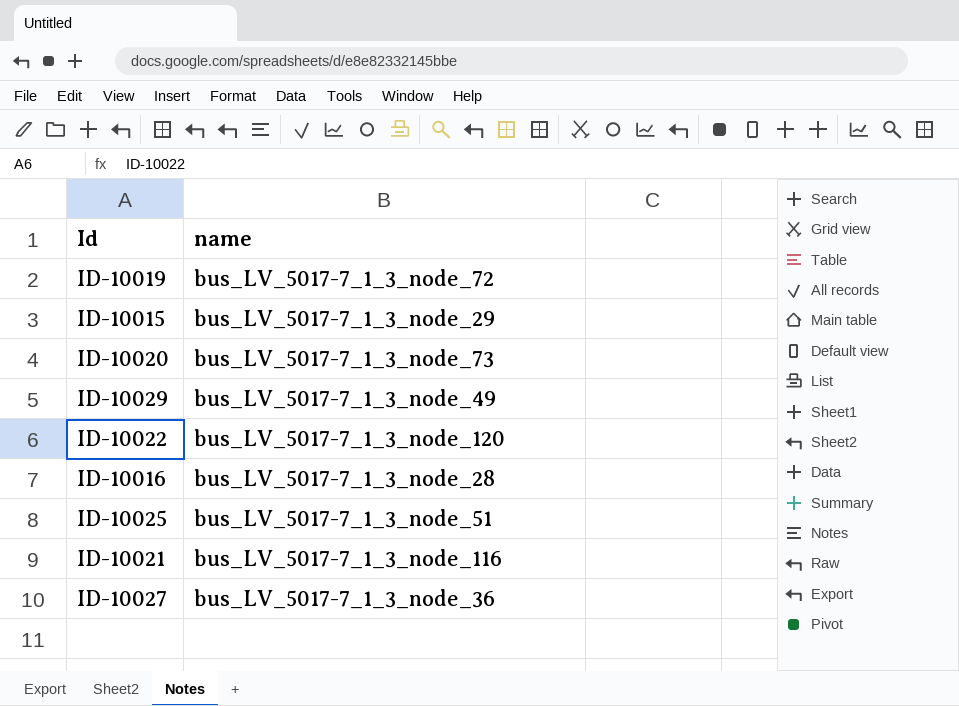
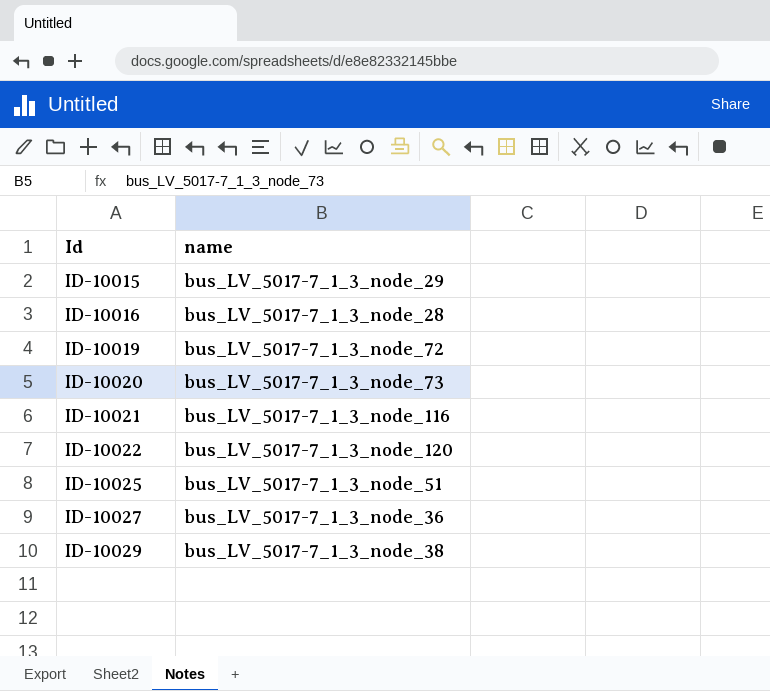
row order: none -> Id ascending
ID-10029 | name: bus_LV_5017-7_1_3_node_49 -> bus_LV_5017-7_1_3_node_38

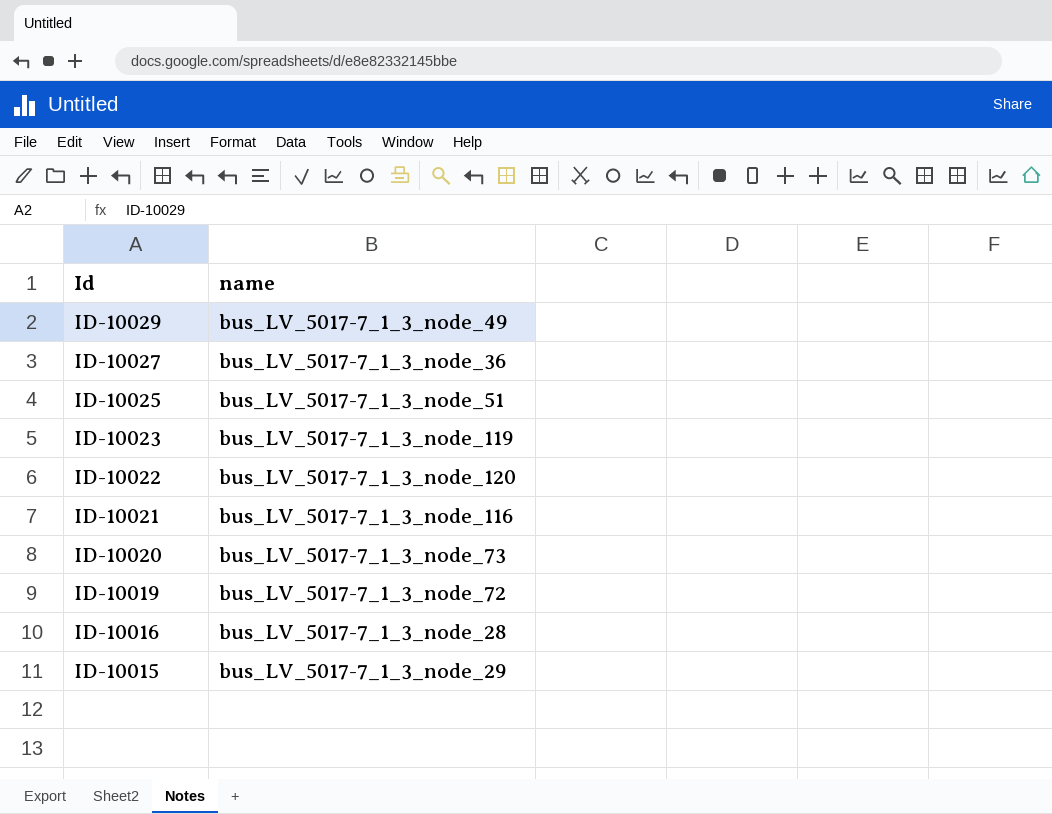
row order: Id ascending -> Id descending
ID-10029 | name: bus_LV_5017-7_1_3_node_38 -> bus_LV_5017-7_1_3_node_49
row ID-10023: none -> bus_LV_5017-7_1_3_node_119

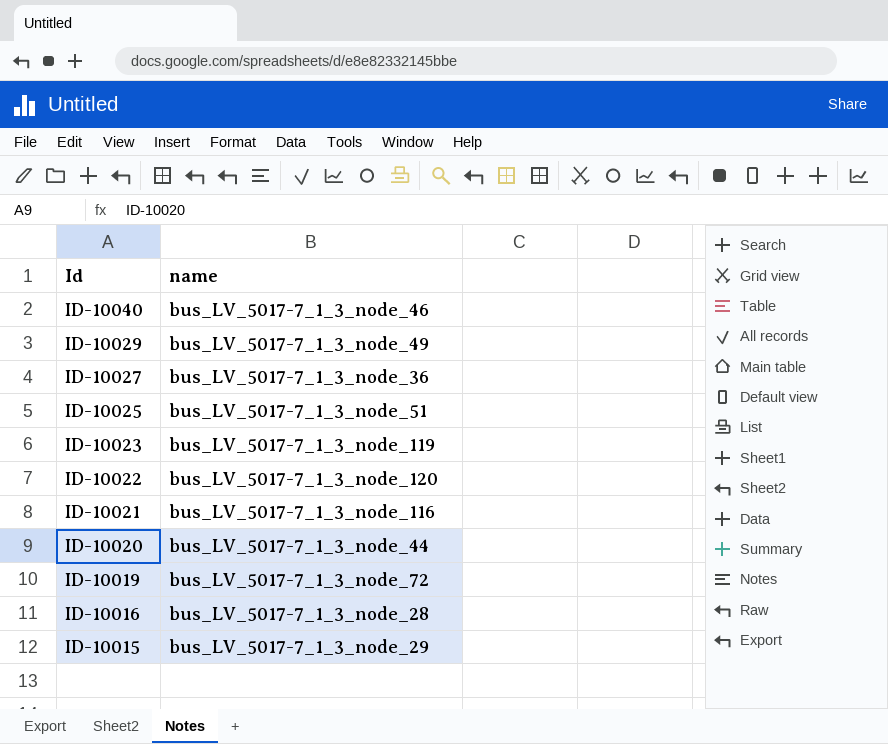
row ID-10040: none -> bus_LV_5017-7_1_3_node_46
ID-10020 | name: bus_LV_5017-7_1_3_node_73 -> bus_LV_5017-7_1_3_node_44

